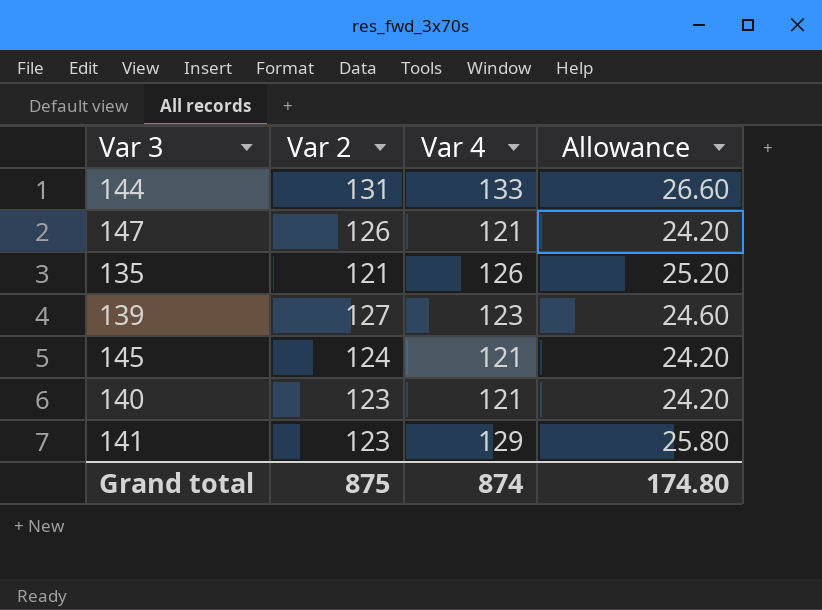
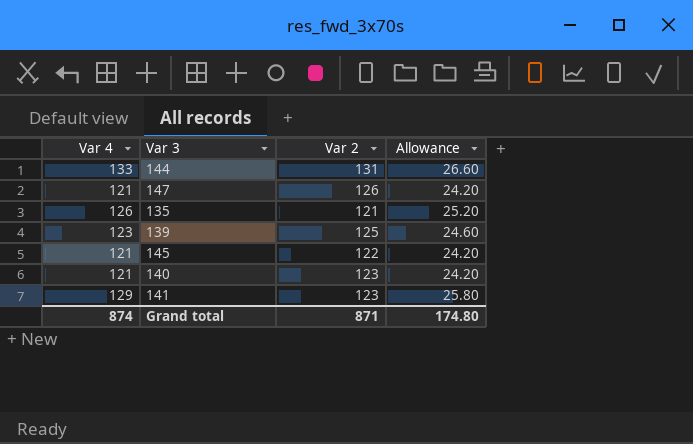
column Var 4 | position: 3 -> 1
139 | Var 2: 127 -> 125
145 | Var 2: 124 -> 122
Grand total | Var 2: 875 -> 871

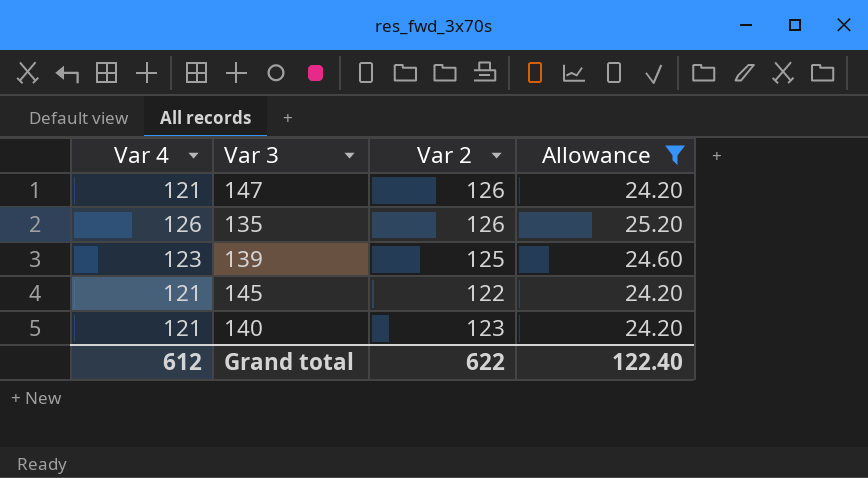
filter: none -> Allowance <= 25.20
135 | Var 2: 121 -> 126
Grand total | Var 4: 874 -> 612
Grand total | Var 2: 871 -> 622
Grand total | Allowance: 174.80 -> 122.40

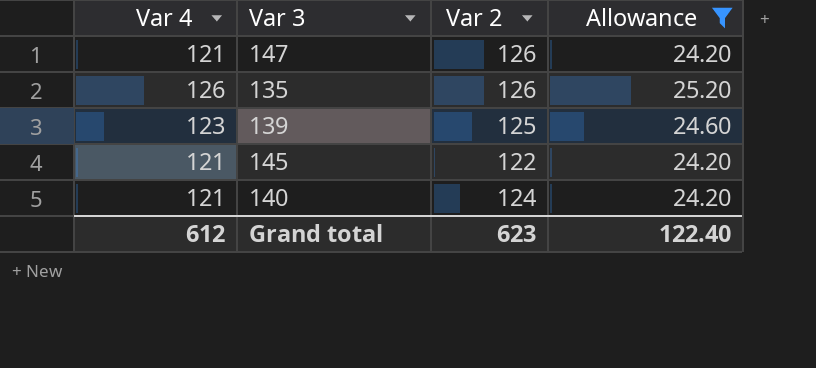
140 | Var 2: 123 -> 124
Grand total | Var 2: 622 -> 623

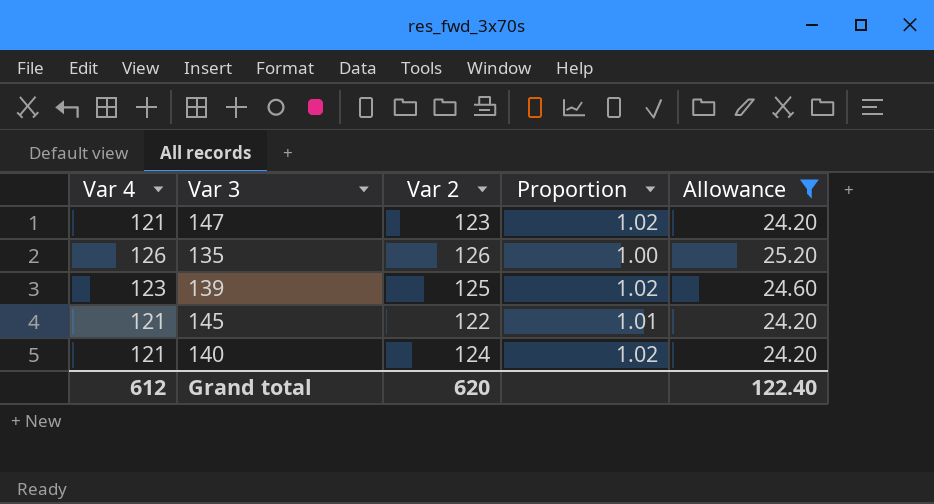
column Proportion | formula: none -> [Var 2] / [Var 4]
147 | Var 2: 126 -> 123
Grand total | Var 2: 623 -> 620

